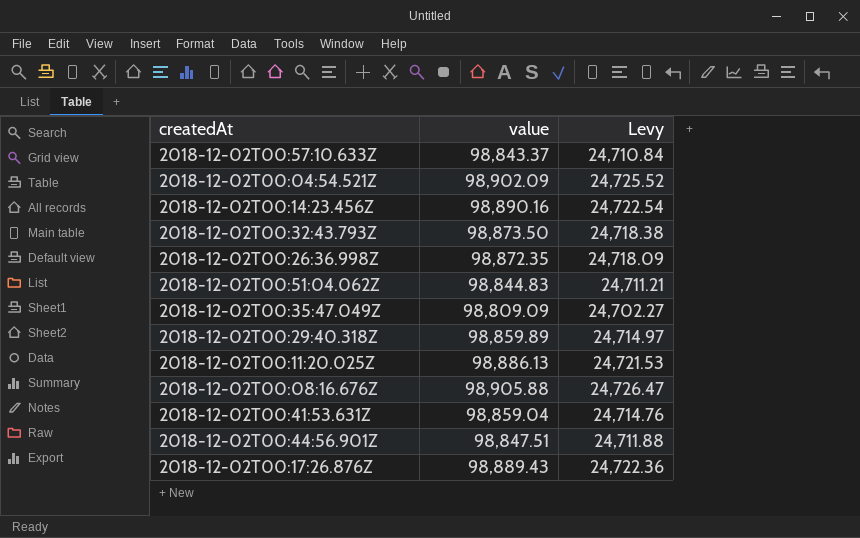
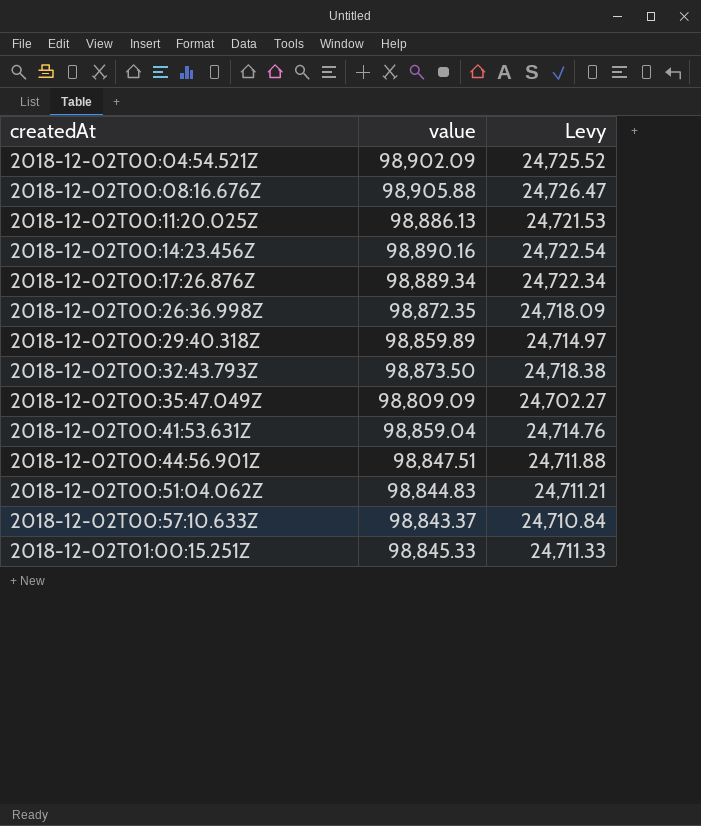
row order: none -> createdAt ascending
2018-12-02T00:17:26.876Z | value: 98,889.43 -> 98,889.34
2018-12-02T00:17:26.876Z | Levy: 24,722.36 -> 24,722.34
row 2018-12-02T01:00:15.251Z: none -> 98,845.33 | 24,711.33

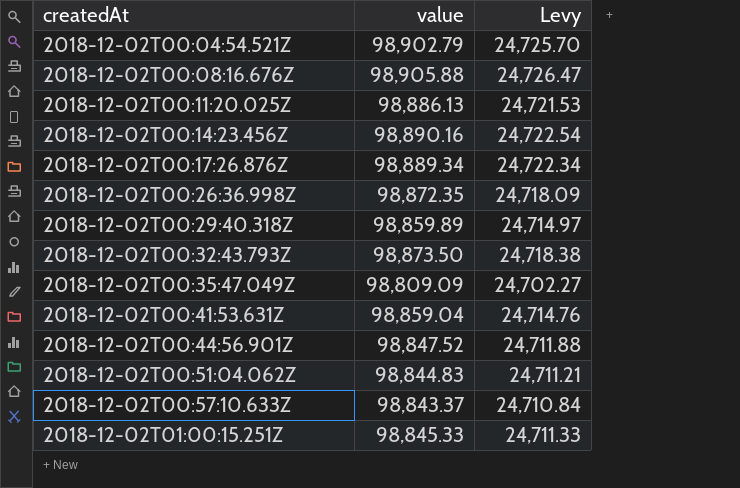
2018-12-02T00:04:54.521Z | value: 98,902.09 -> 98,902.79
2018-12-02T00:04:54.521Z | Levy: 24,725.52 -> 24,725.70
2018-12-02T00:44:56.901Z | value: 98,847.51 -> 98,847.52

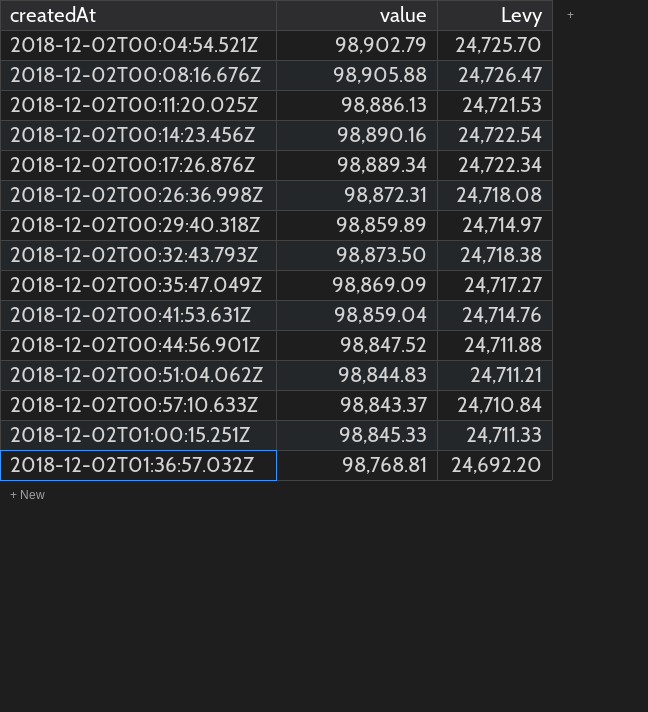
2018-12-02T00:26:36.998Z | value: 98,872.35 -> 98,872.31
2018-12-02T00:26:36.998Z | Levy: 24,718.09 -> 24,718.08
2018-12-02T00:35:47.049Z | value: 98,809.09 -> 98,869.09
2018-12-02T00:35:47.049Z | Levy: 24,702.27 -> 24,717.27
row 2018-12-02T01:36:57.032Z: none -> 98,768.81 | 24,692.20

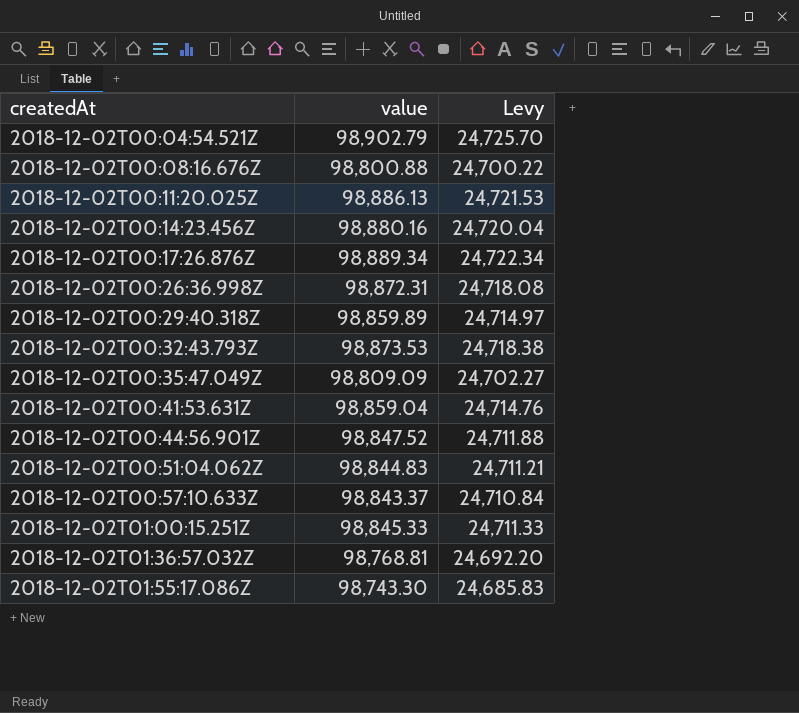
2018-12-02T00:08:16.676Z | value: 98,905.88 -> 98,800.88
2018-12-02T00:08:16.676Z | Levy: 24,726.47 -> 24,700.22
2018-12-02T00:14:23.456Z | value: 98,890.16 -> 98,880.16
2018-12-02T00:14:23.456Z | Levy: 24,722.54 -> 24,720.04
2018-12-02T00:32:43.793Z | value: 98,873.50 -> 98,873.53
2018-12-02T00:35:47.049Z | value: 98,869.09 -> 98,809.09
2018-12-02T00:35:47.049Z | Levy: 24,717.27 -> 24,702.27
row 2018-12-02T01:55:17.086Z: none -> 98,743.30 | 24,685.83

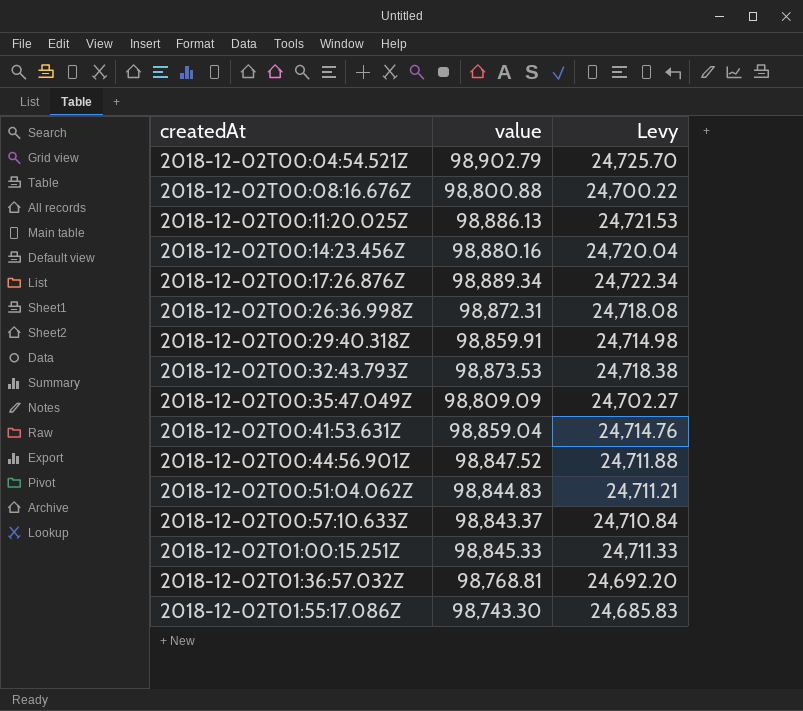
2018-12-02T00:29:40.318Z | value: 98,859.89 -> 98,859.91
2018-12-02T00:29:40.318Z | Levy: 24,714.97 -> 24,714.98

